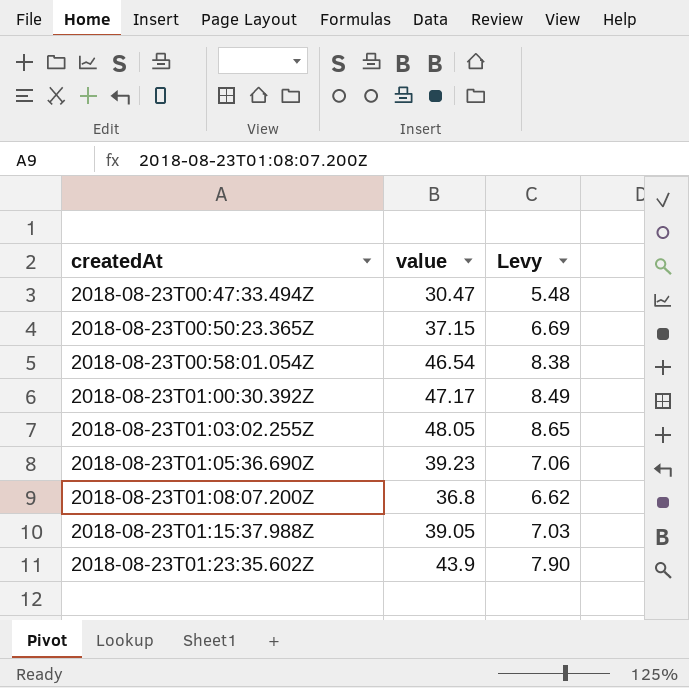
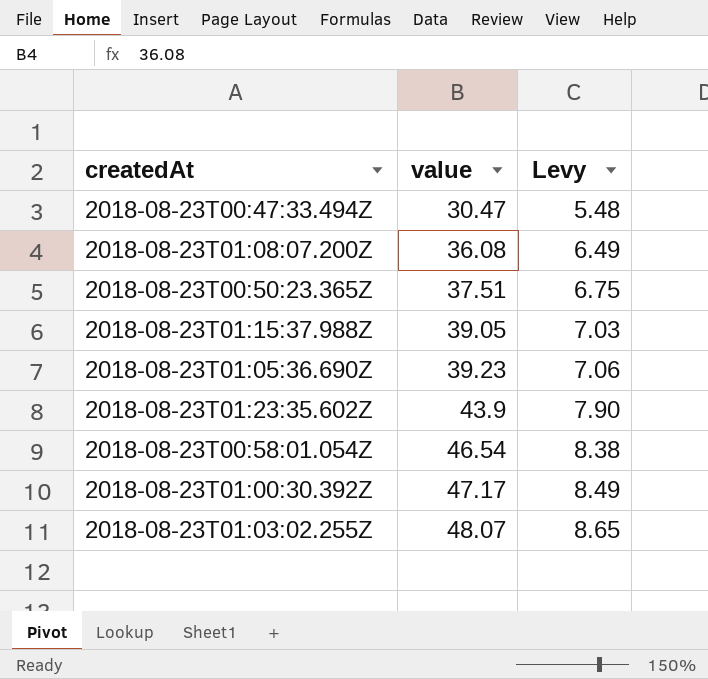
row order: createdAt ascending -> value ascending
2018-08-23T01:08:07.200Z | value: 36.8 -> 36.08
2018-08-23T01:08:07.200Z | Levy: 6.62 -> 6.49
2018-08-23T00:50:23.365Z | value: 37.15 -> 37.51
2018-08-23T00:50:23.365Z | Levy: 6.69 -> 6.75
2018-08-23T01:03:02.255Z | value: 48.05 -> 48.07

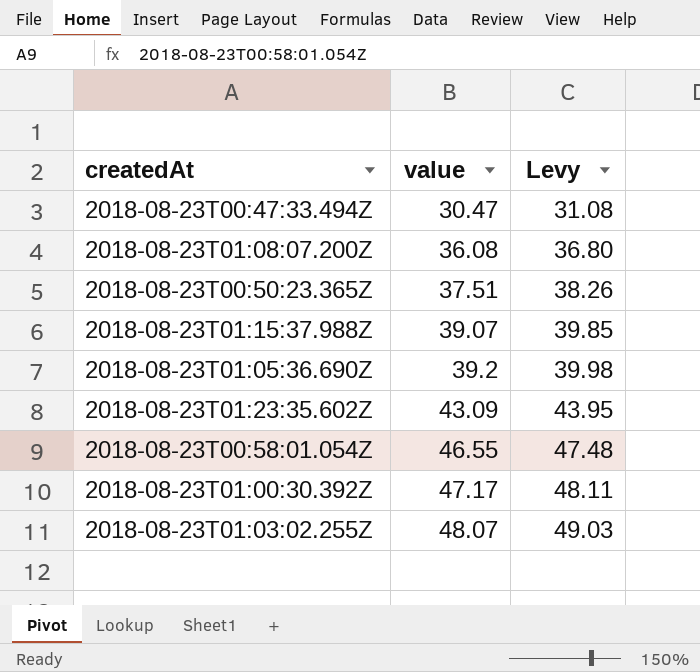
column Levy | formula: [value] * 0.18 -> [value] * 1.02
2018-08-23T01:15:37.988Z | value: 39.05 -> 39.07
2018-08-23T01:05:36.690Z | value: 39.23 -> 39.2
2018-08-23T01:23:35.602Z | value: 43.9 -> 43.09
2018-08-23T00:58:01.054Z | value: 46.54 -> 46.55

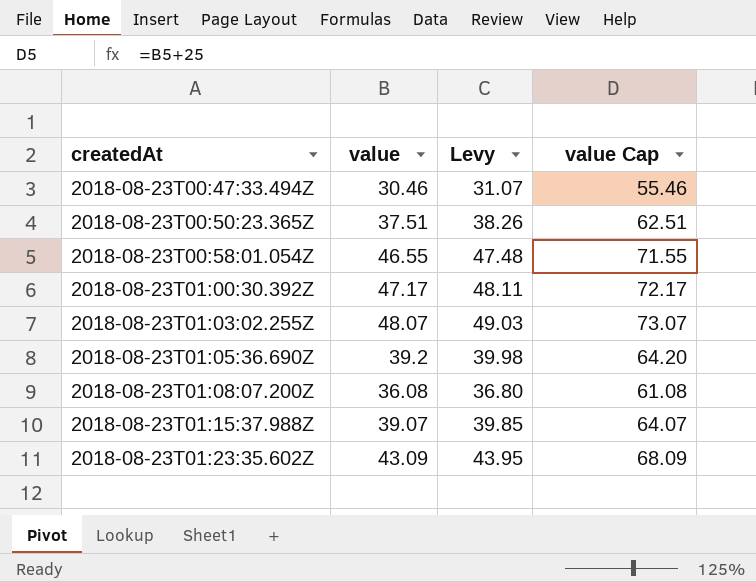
row order: value ascending -> createdAt ascending
column value Cap | formula: none -> [value] + 25
2018-08-23T00:47:33.494Z | value: 30.47 -> 30.46
2018-08-23T00:47:33.494Z | Levy: 31.08 -> 31.07

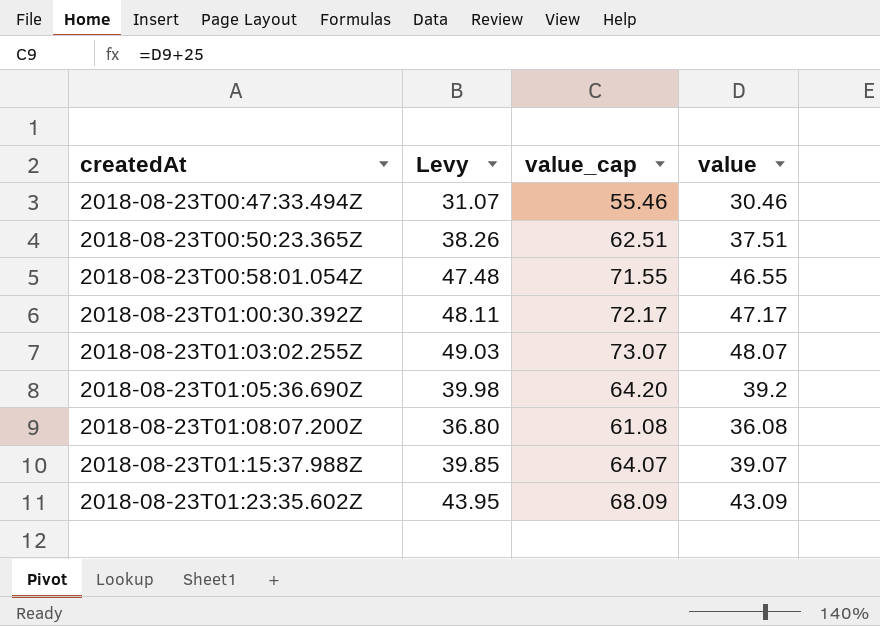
column name: value Cap -> value_cap
column value | position: 2 -> 4

